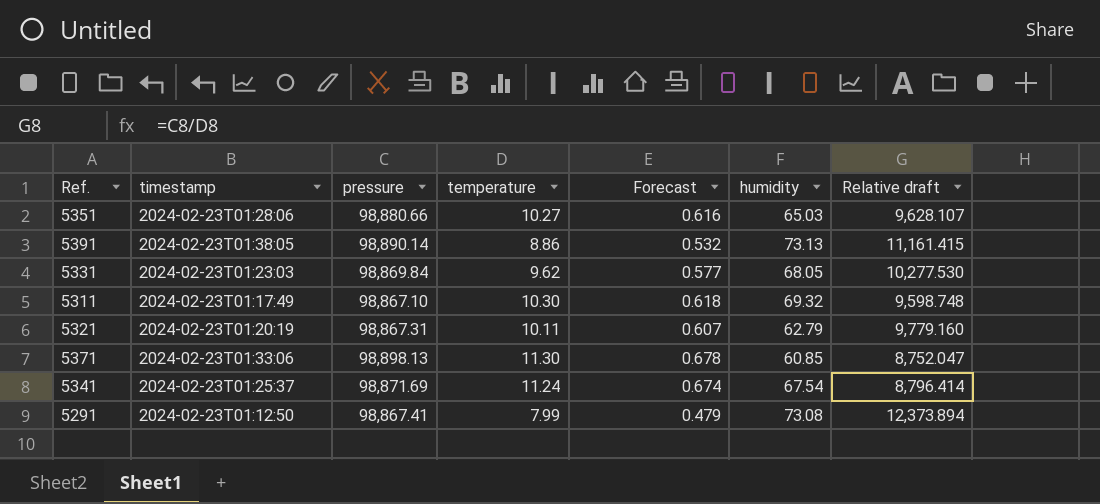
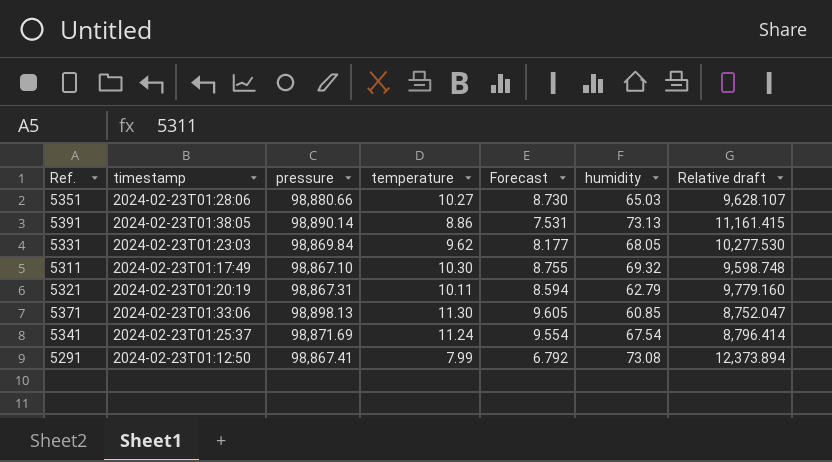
column Forecast | formula: [temperature] * 0.06 -> [temperature] * 0.85

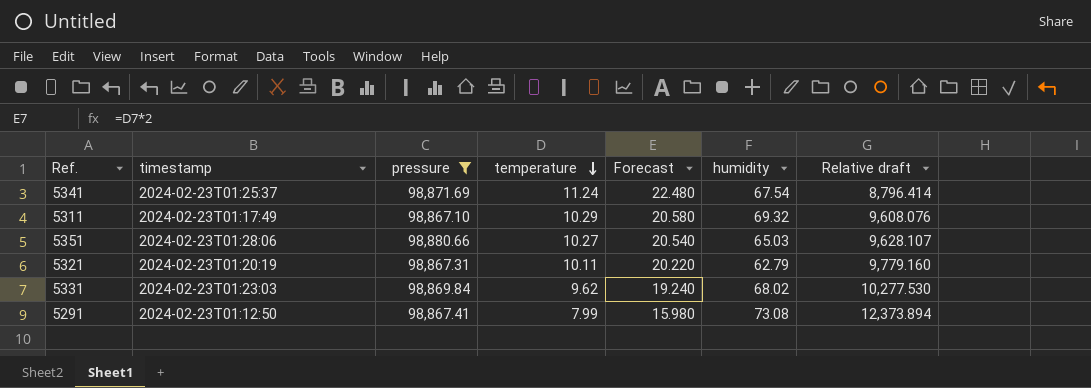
filter: none -> pressure <= 98,880.66
row order: none -> temperature descending
column Forecast | formula: [temperature] * 0.85 -> [temperature] * 2
5311 | temperature: 10.30 -> 10.29
5311 | Relative draft: 9,598.748 -> 9,608.076
5331 | humidity: 68.05 -> 68.02

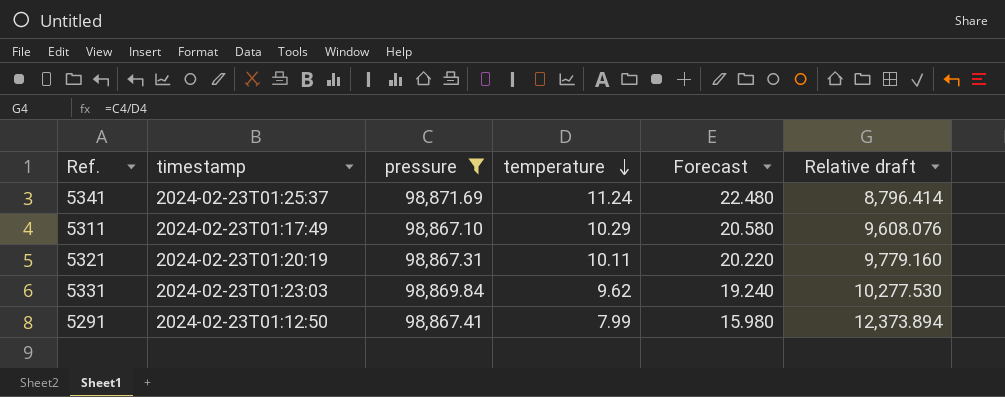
column humidity | position: 6 -> none
row 5351: 2024-02-23T01:28:06 | 98,880.66 | 10.27 | 20.540 | 65.03 | 9,628.107 -> none

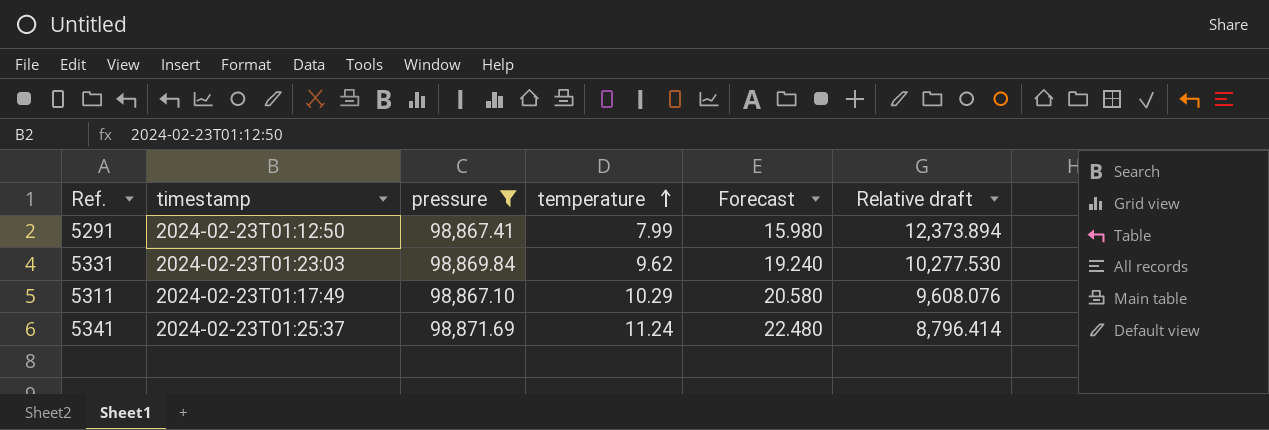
row order: temperature descending -> temperature ascending
row 5321: 2024-02-23T01:20:19 | 98,867.31 | 10.11 | 20.220 | 9,779.160 -> none

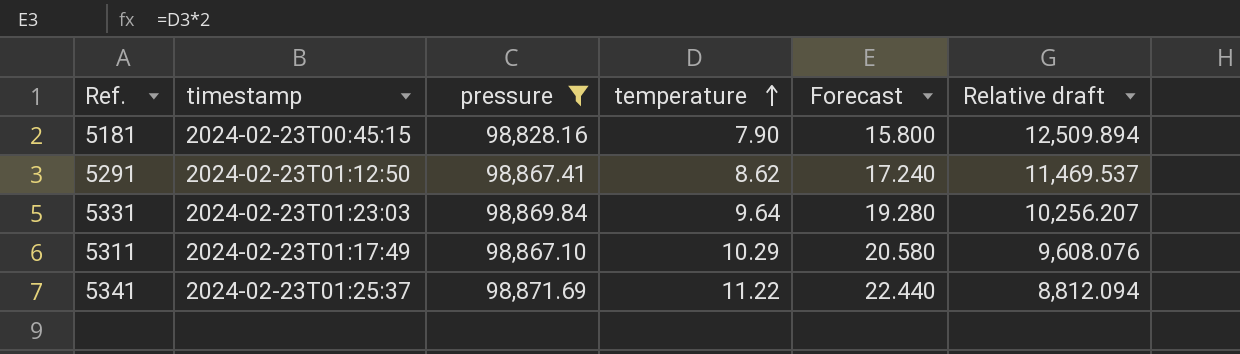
row 5181: none -> 2024-02-23T00:45:15 | 98,828.16 | 7.90 | 15.800 | 12,509.894
5291 | temperature: 7.99 -> 8.62
5291 | Forecast: 15.980 -> 17.240
5291 | Relative draft: 12,373.894 -> 11,469.537
5331 | temperature: 9.62 -> 9.64
5331 | Forecast: 19.240 -> 19.280
5331 | Relative draft: 10,277.530 -> 10,256.207
5341 | temperature: 11.24 -> 11.22
5341 | Forecast: 22.480 -> 22.440
5341 | Relative draft: 8,796.414 -> 8,812.094

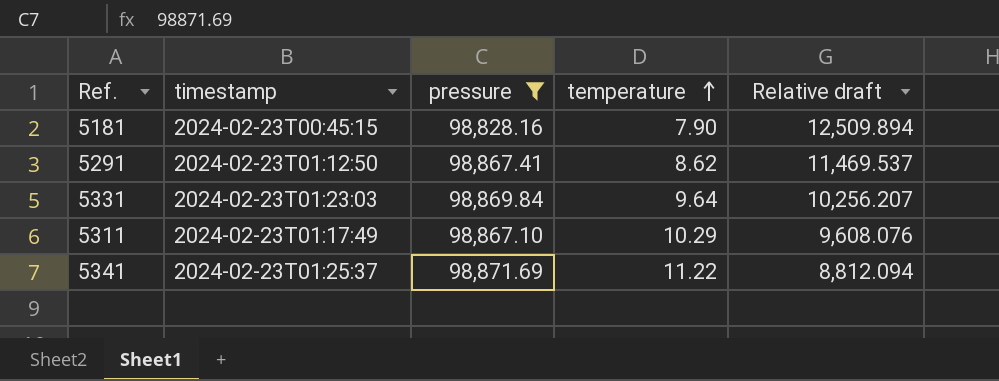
column Forecast | formula: [temperature] * 2 -> none

